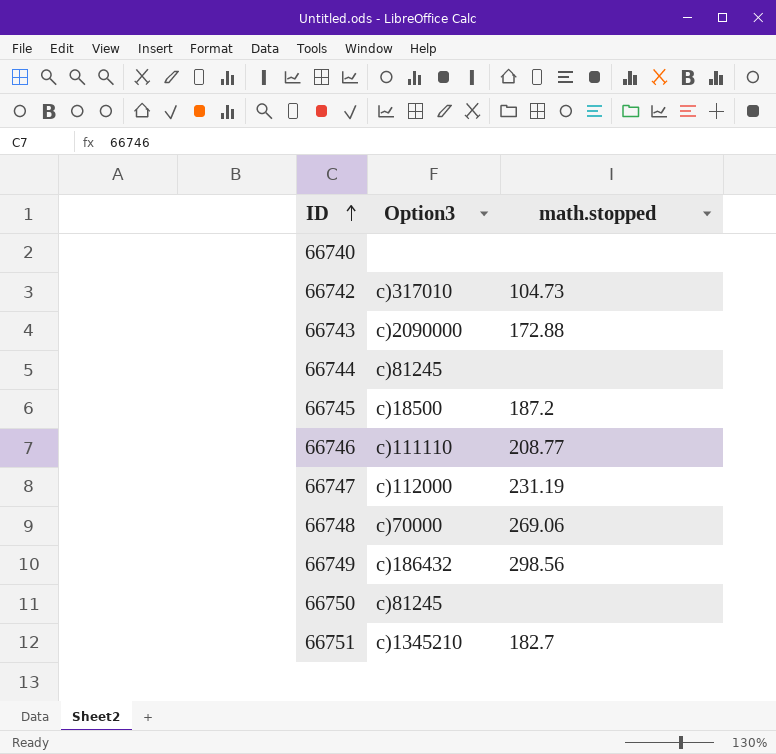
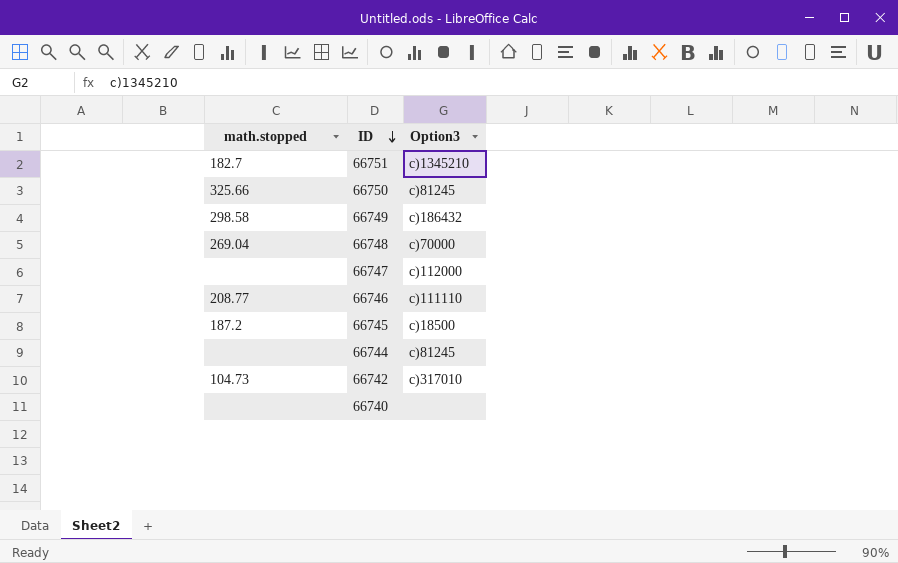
row order: ID ascending -> ID descending
column math.stopped | position: 3 -> 1
row 66743: c)2090000 | 172.88 -> none
66750 | math.stopped: none -> 325.66
66749 | math.stopped: 298.56 -> 298.58
66748 | math.stopped: 269.06 -> 269.04
66747 | math.stopped: 231.19 -> none

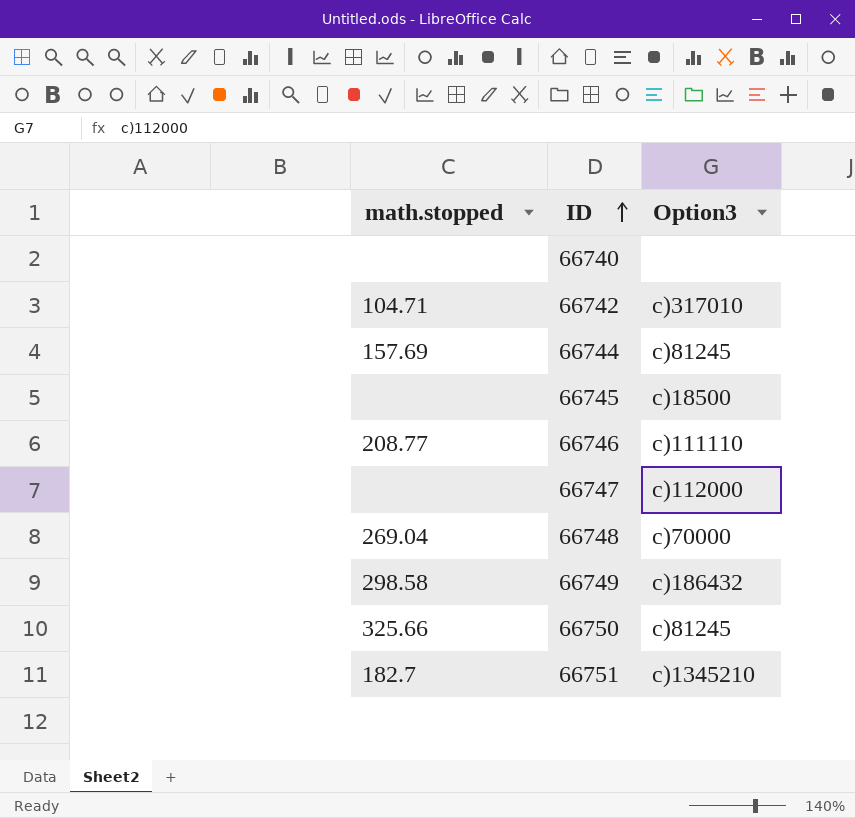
row order: ID descending -> ID ascending
66742 | math.stopped: 104.73 -> 104.71
66744 | math.stopped: none -> 157.69
66745 | math.stopped: 187.2 -> none

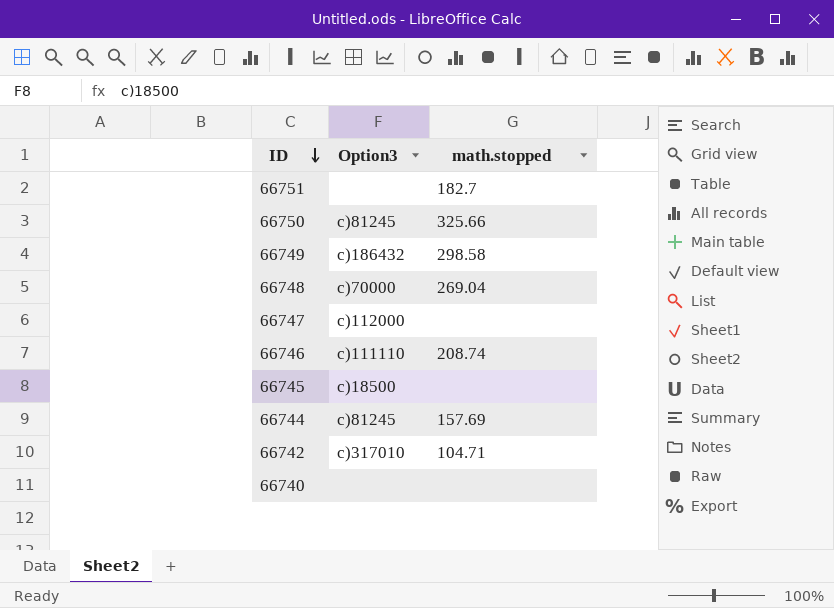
row order: ID ascending -> ID descending
column math.stopped | position: 1 -> 3
66751 | Option3: c)1345210 -> none
66746 | math.stopped: 208.77 -> 208.74

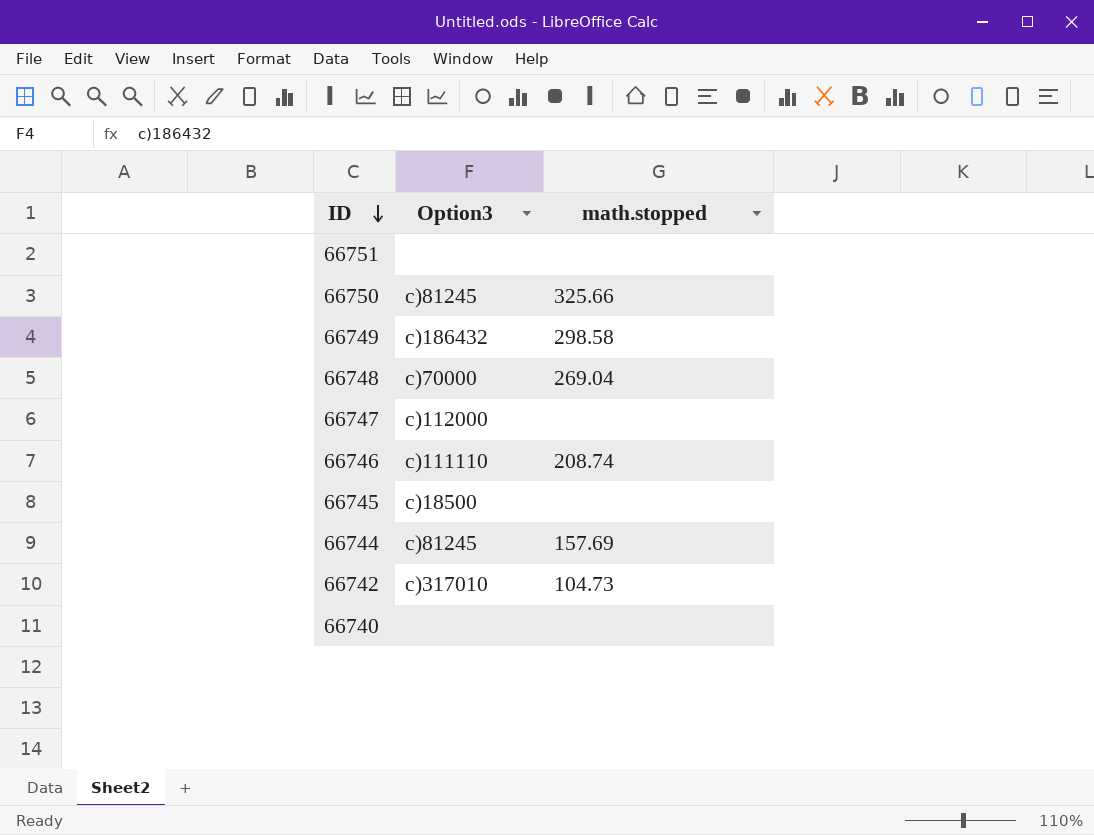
66751 | math.stopped: 182.7 -> none
66742 | math.stopped: 104.71 -> 104.73

